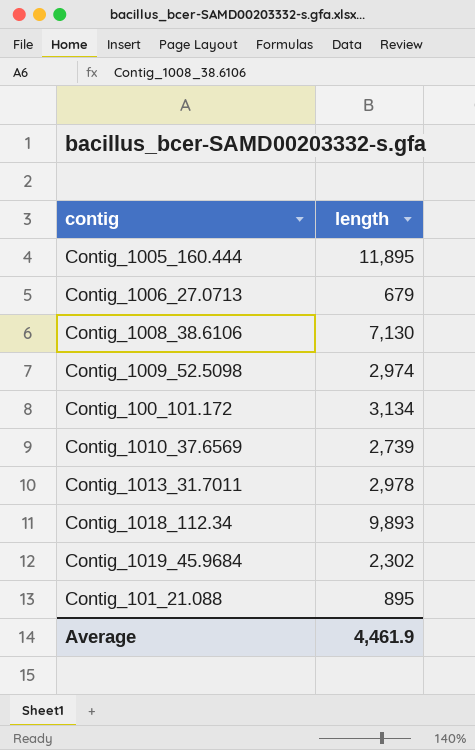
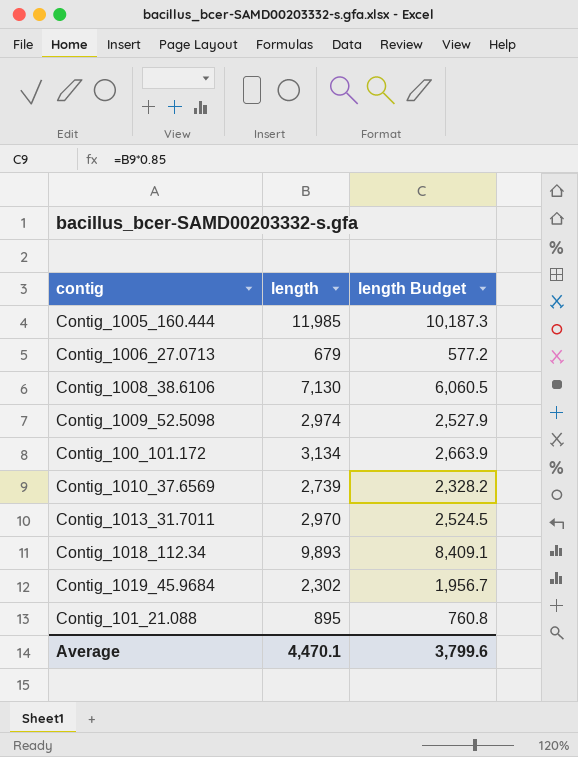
column length Budget | formula: none -> [length] * 0.85
Contig_1005_160.444 | length: 11,895 -> 11,985
Contig_1013_31.7011 | length: 2,978 -> 2,970
Average | length: 4,461.9 -> 4,470.1

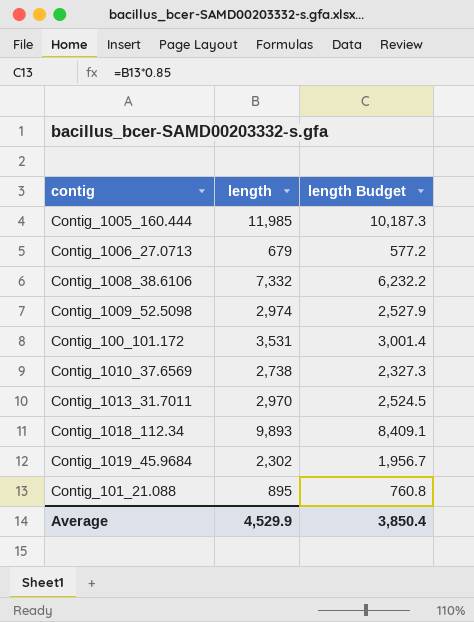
Contig_1008_38.6106 | length: 7,130 -> 7,332
Contig_1008_38.6106 | length Budget: 6,060.5 -> 6,232.2
Contig_100_101.172 | length: 3,134 -> 3,531
Contig_100_101.172 | length Budget: 2,663.9 -> 3,001.4
Contig_1010_37.6569 | length: 2,739 -> 2,738
Contig_1010_37.6569 | length Budget: 2,328.2 -> 2,327.3
Average | length: 4,470.1 -> 4,529.9
Average | length Budget: 3,799.6 -> 3,850.4

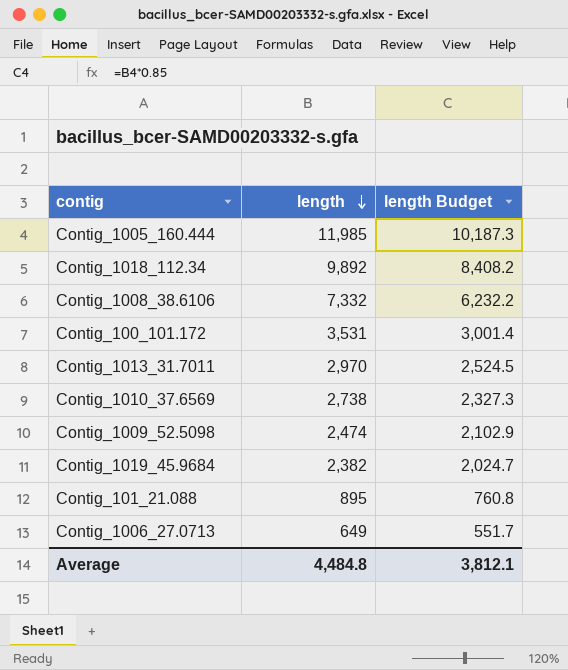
row order: none -> length descending
Contig_1018_112.34 | length: 9,893 -> 9,892
Contig_1018_112.34 | length Budget: 8,409.1 -> 8,408.2
Contig_1009_52.5098 | length: 2,974 -> 2,474
Contig_1009_52.5098 | length Budget: 2,527.9 -> 2,102.9
Contig_1019_45.9684 | length: 2,302 -> 2,382
Contig_1019_45.9684 | length Budget: 1,956.7 -> 2,024.7
Contig_1006_27.0713 | length: 679 -> 649
Contig_1006_27.0713 | length Budget: 577.2 -> 551.7
Average | length: 4,529.9 -> 4,484.8
Average | length Budget: 3,850.4 -> 3,812.1

